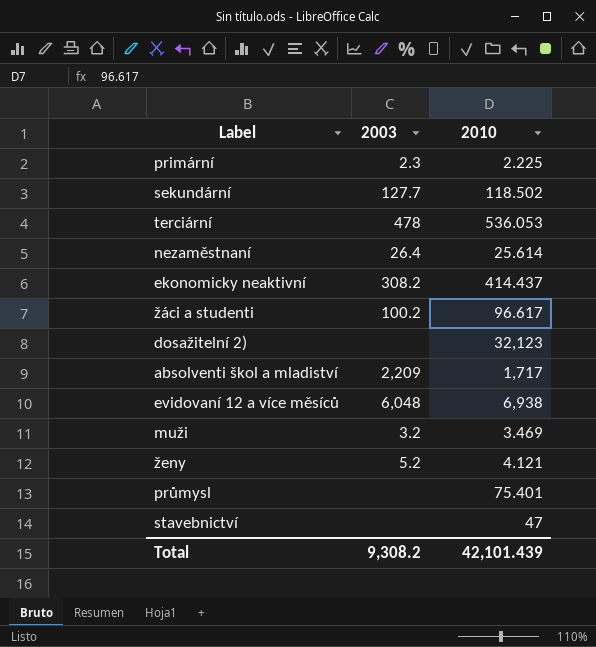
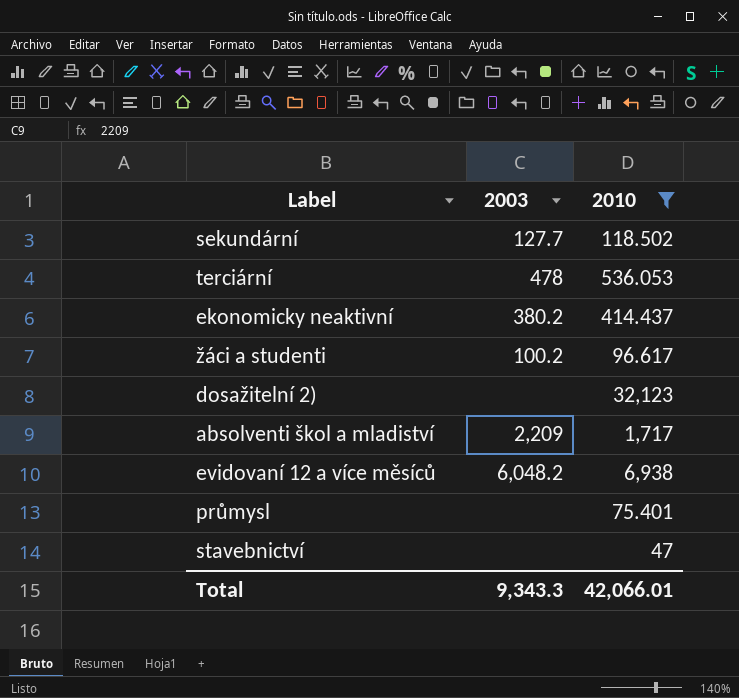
filter: none -> 2010 >= 47
ekonomicky neaktivní | 2003: 308.2 -> 380.2
evidovaní 12 a více měsíců | 2003: 6,048 -> 6,048.2
Total | 2003: 9,308.2 -> 9,343.3
Total | 2010: 42,101.439 -> 42,066.01

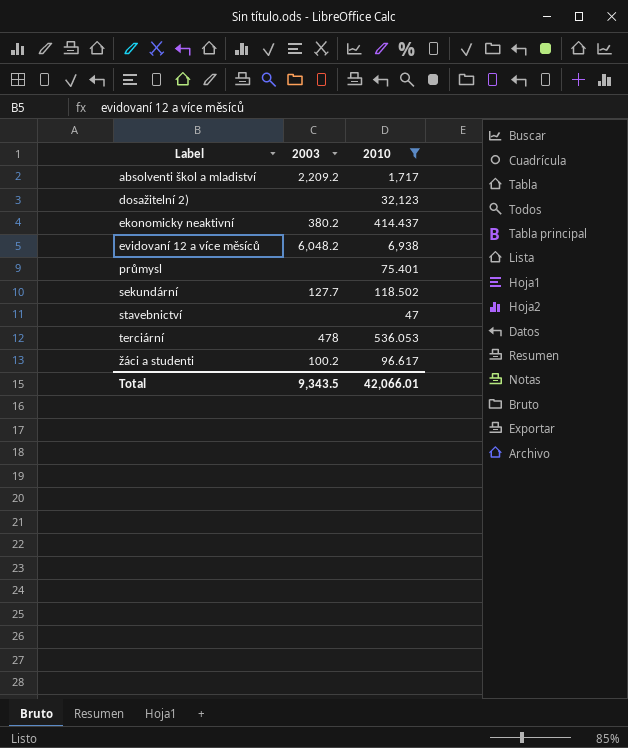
row order: none -> Label ascending
absolventi škol a mladiství | 2003: 2,209 -> 2,209.2
Total | 2003: 9,343.3 -> 9,343.5

